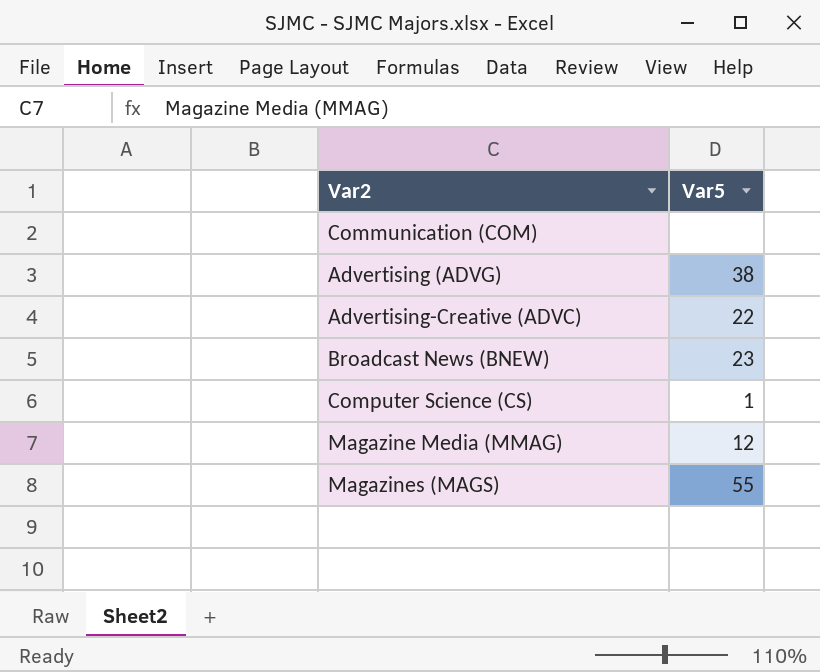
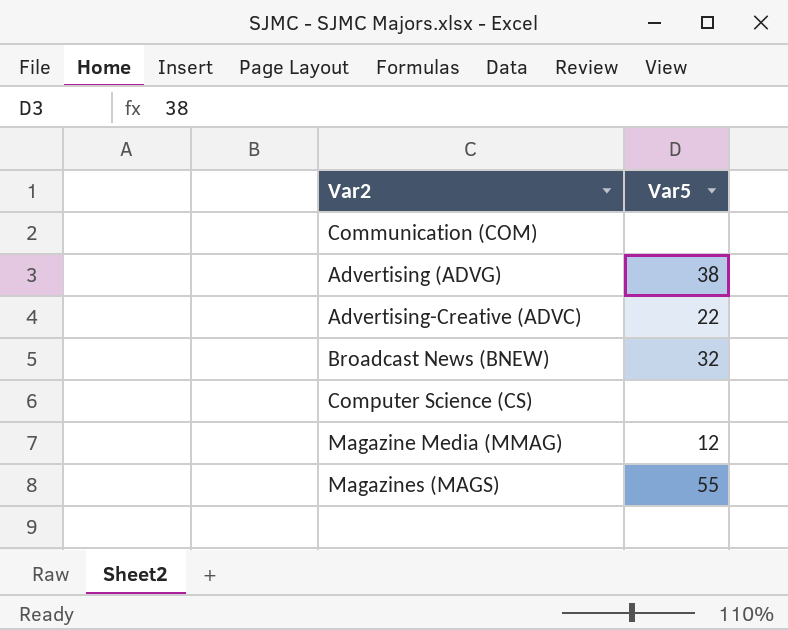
Broadcast News (BNEW) | Var5: 23 -> 32
Computer Science (CS) | Var5: 1 -> none

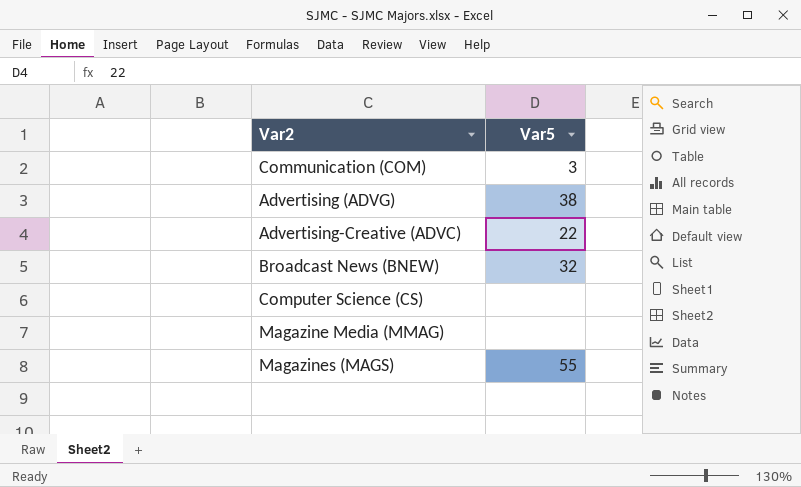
Communication (COM) | Var5: none -> 3
Magazine Media (MMAG) | Var5: 12 -> none

